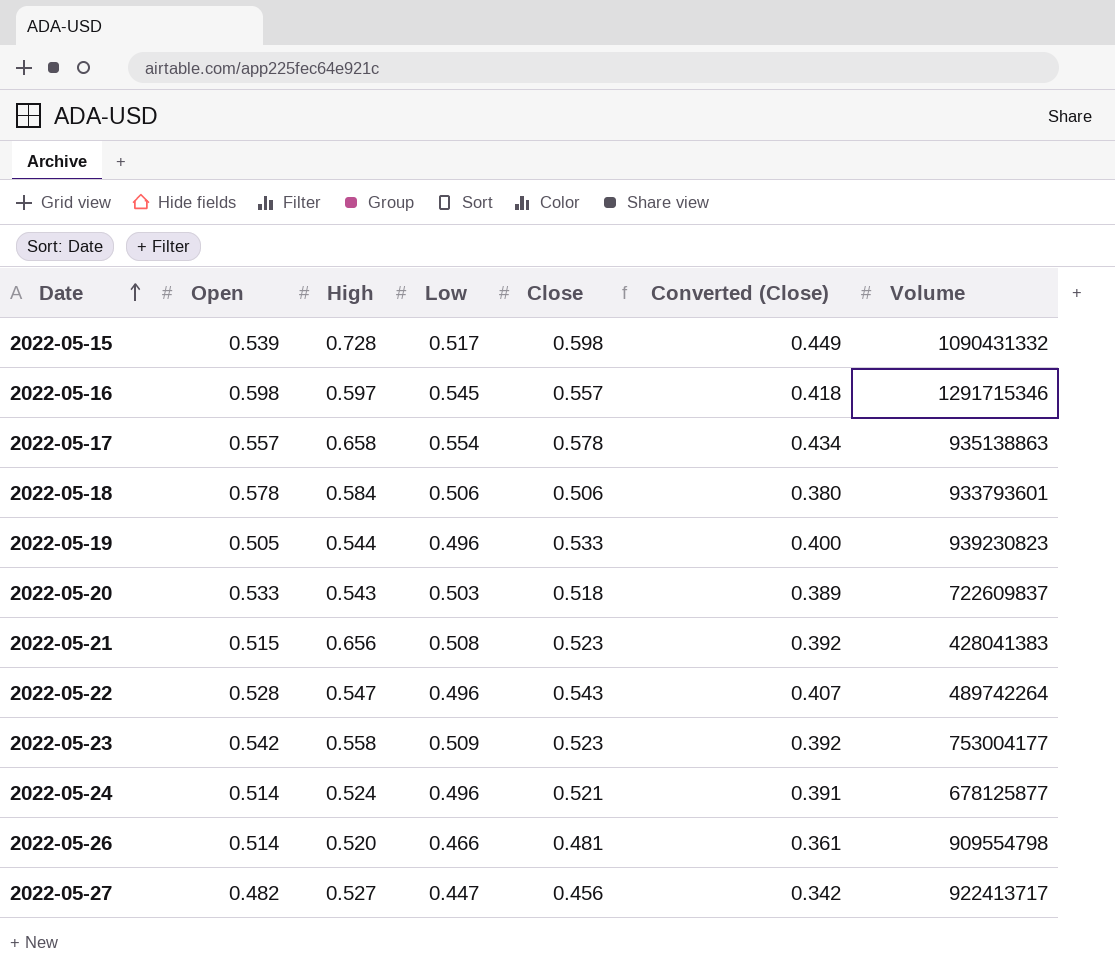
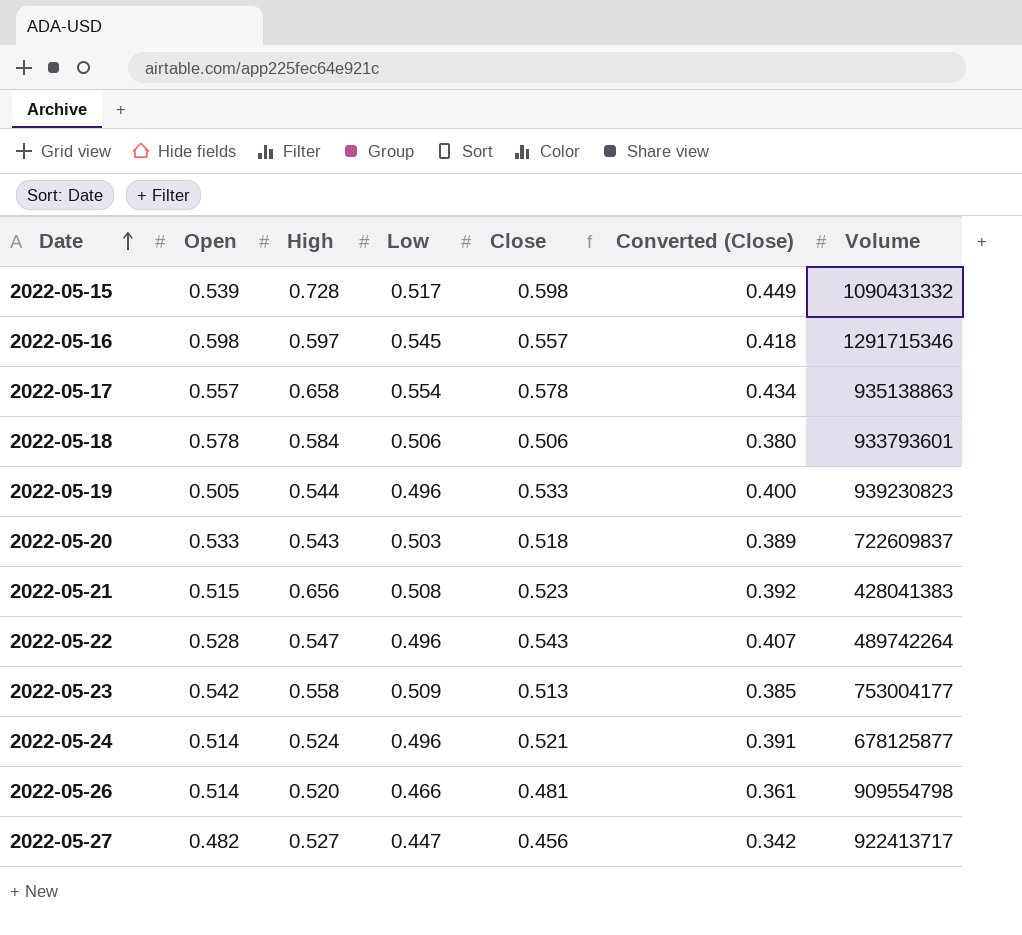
2022-05-23 | Close: 0.523 -> 0.513
2022-05-23 | Converted (Close): 0.392 -> 0.385

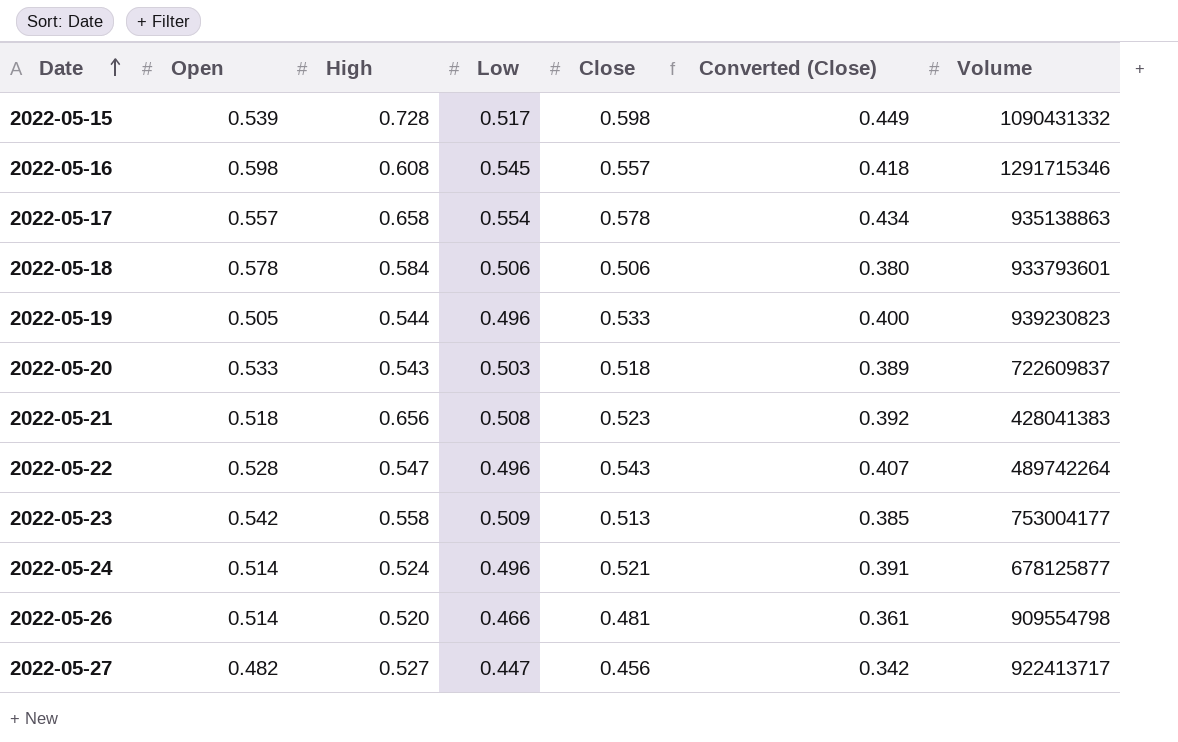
2022-05-16 | High: 0.597 -> 0.608
2022-05-21 | Open: 0.515 -> 0.518

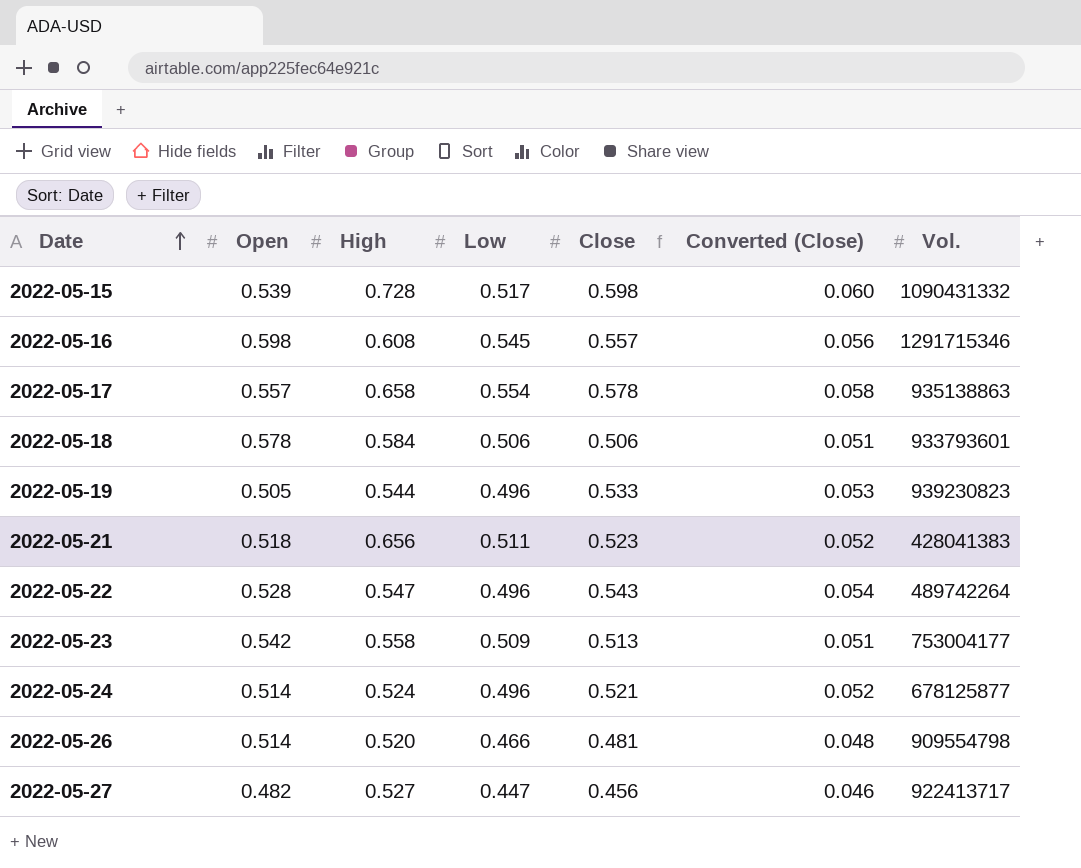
column Converted (Close) | formula: [Close] * 0.75 -> [Close] * 0.1
column name: Volume -> Vol.
row 2022-05-20: 0.533 | 0.543 | 0.503 | 0.518 | 0.389 | 722609837 -> none
2022-05-21 | Low: 0.508 -> 0.511

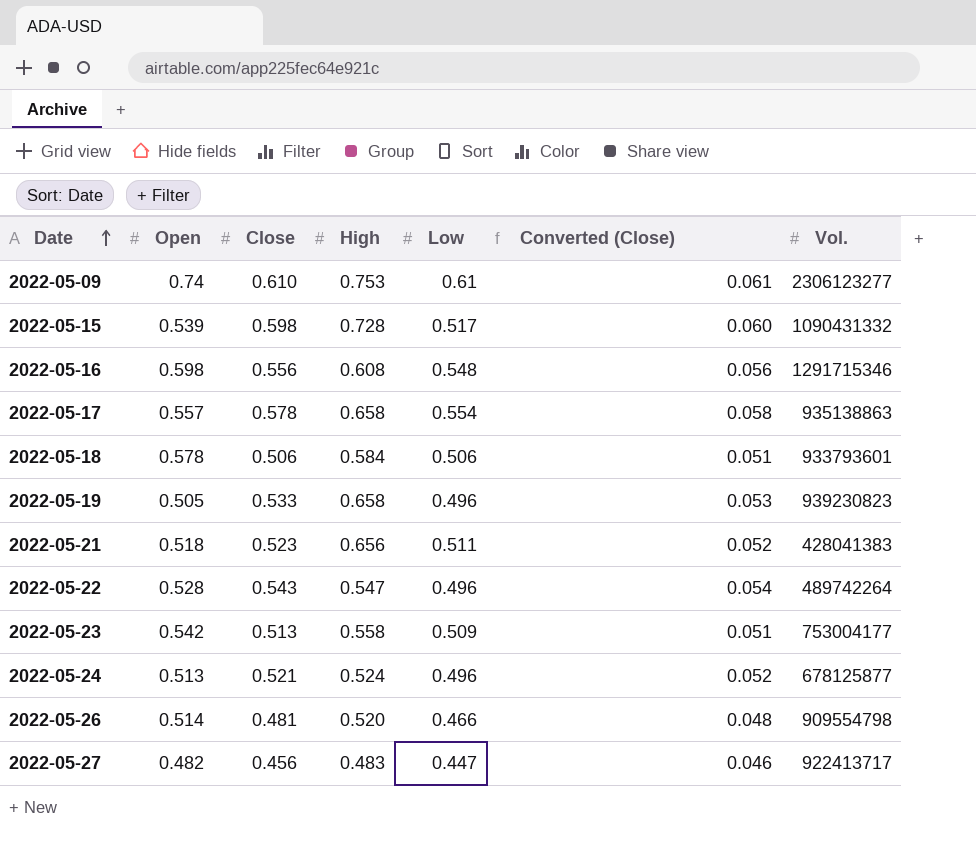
column Close | position: 5 -> 3
row 2022-05-09: none -> 0.74 | 0.610 | 0.753 | 0.61 | 0.061 | 2306123277
2022-05-16 | Close: 0.557 -> 0.556
2022-05-16 | Low: 0.545 -> 0.548
2022-05-19 | High: 0.544 -> 0.658
2022-05-24 | Open: 0.514 -> 0.513
2022-05-27 | High: 0.527 -> 0.483

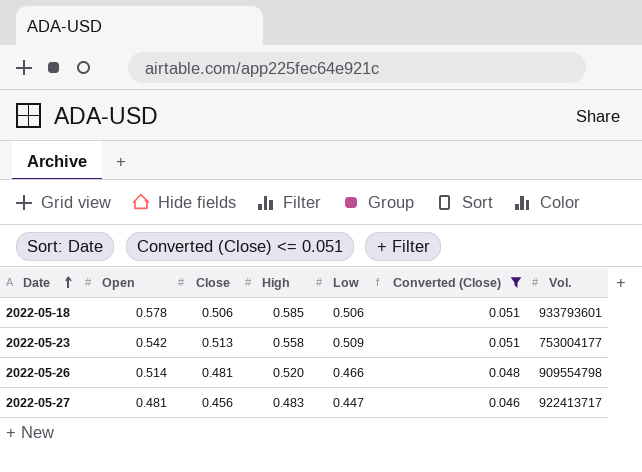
filter: none -> Converted (Close) <= 0.051
2022-05-18 | High: 0.584 -> 0.585
2022-05-27 | Open: 0.482 -> 0.481

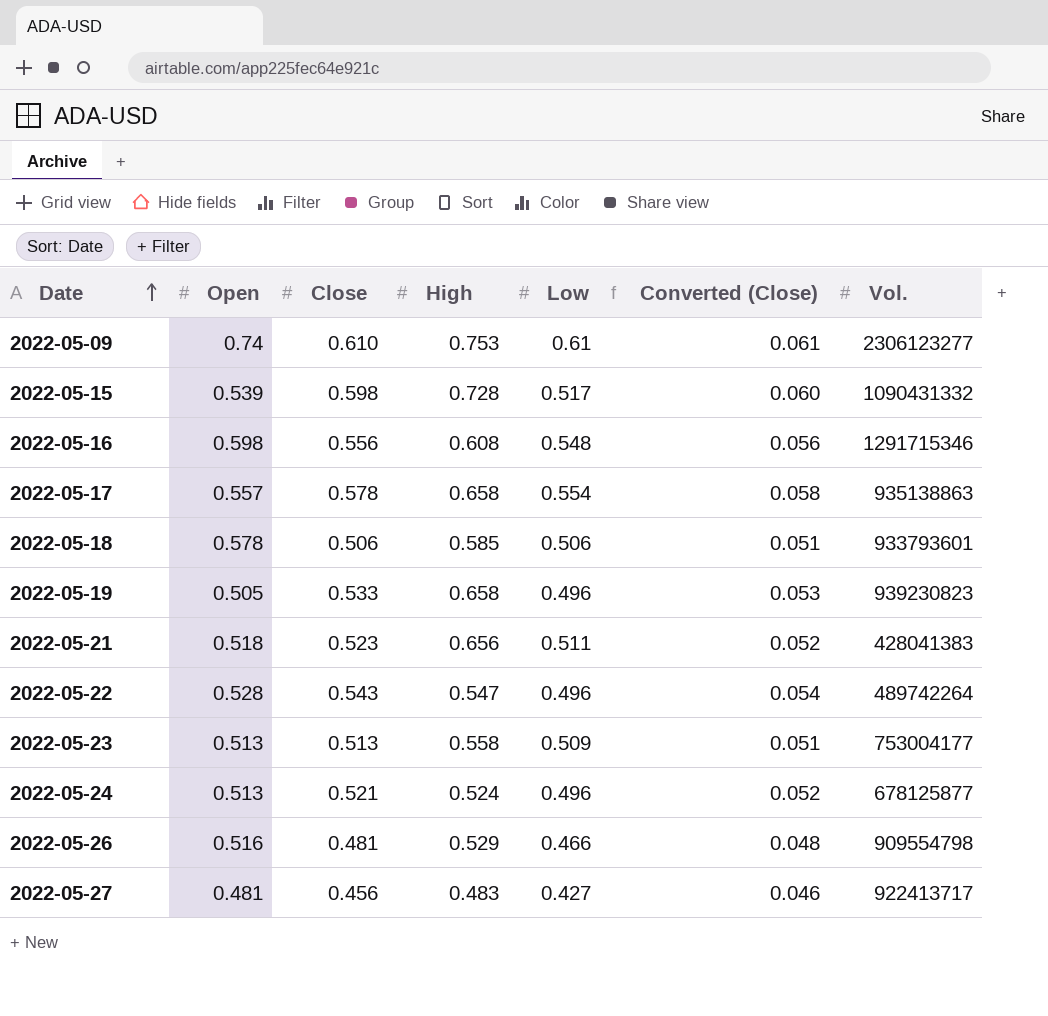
filter: Converted (Close) <= 0.051 -> none
2022-05-23 | Open: 0.542 -> 0.513
2022-05-26 | Open: 0.514 -> 0.516
2022-05-26 | High: 0.520 -> 0.529
2022-05-27 | Low: 0.447 -> 0.427

